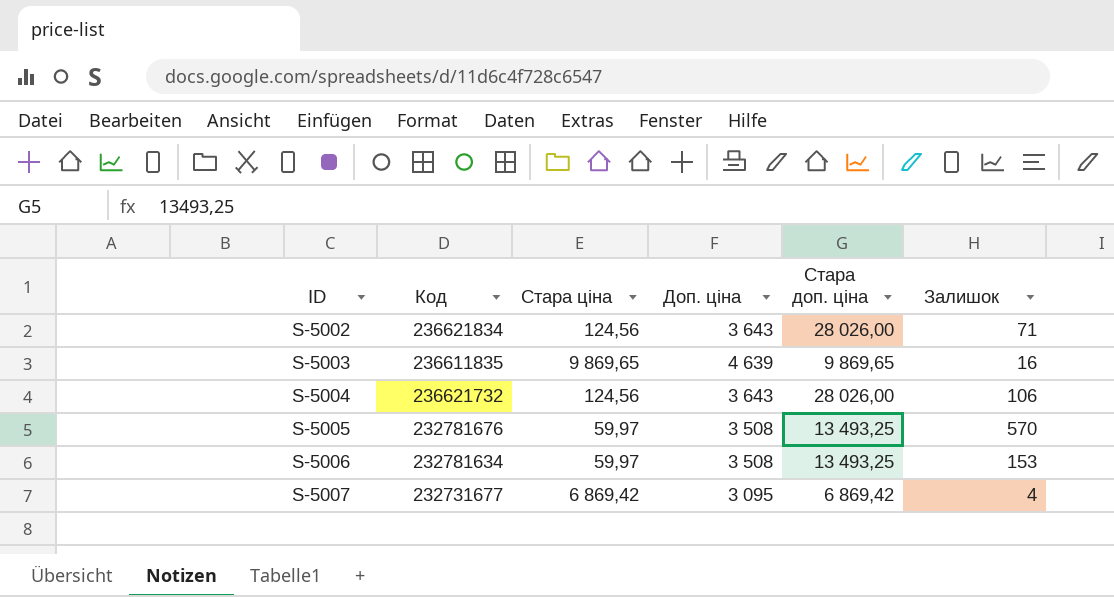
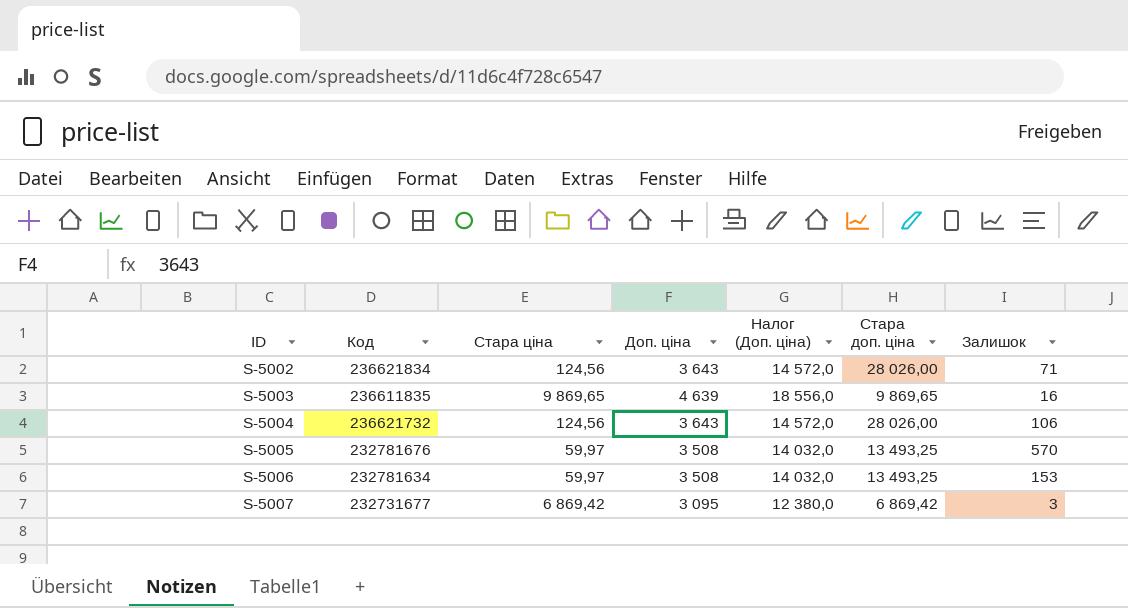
column Налог (Доп. ціна) | formula: none -> [Доп. ціна] * 4
S-5007 | Залишок: 4 -> 3

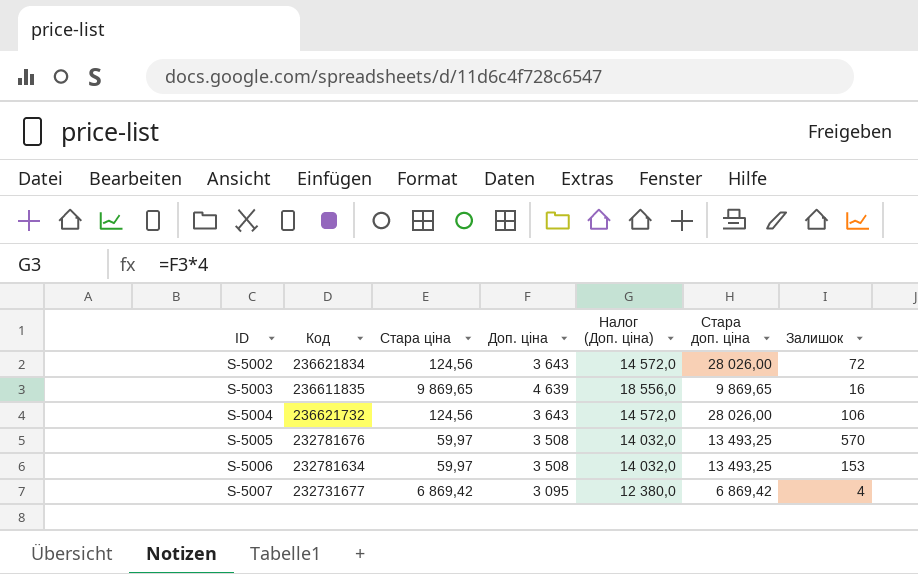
S-5002 | Залишок: 71 -> 72
S-5007 | Залишок: 3 -> 4

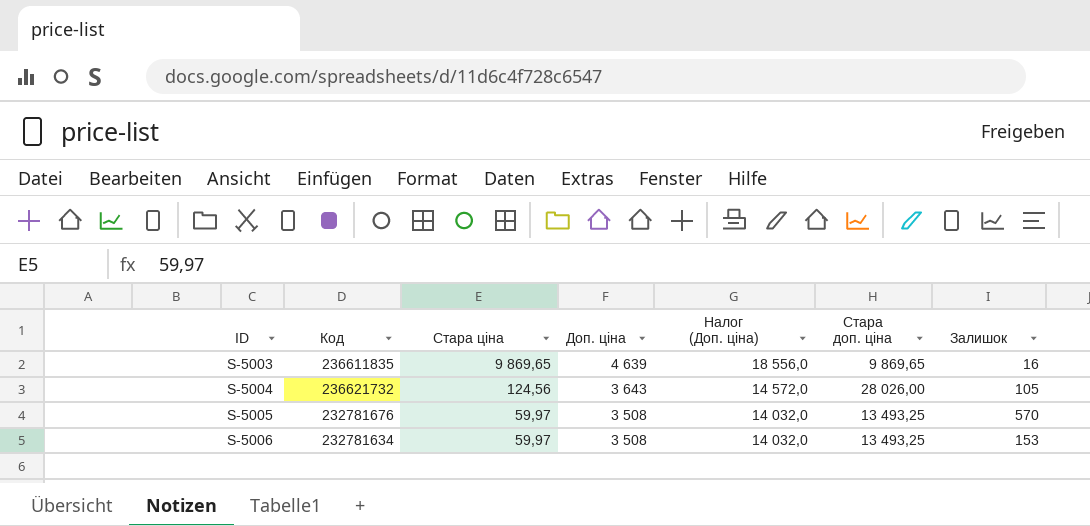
row S-5002: 236621834 | 124,56 | 3 643 | 14 572,0 | 28 026,00 | 72 -> none
row S-5007: 232731677 | 6 869,42 | 3 095 | 12 380,0 | 6 869,42 | 4 -> none
S-5004 | Залишок: 106 -> 105

